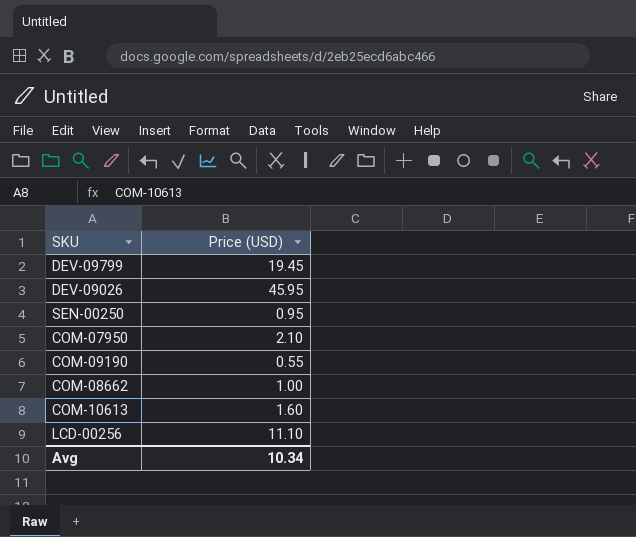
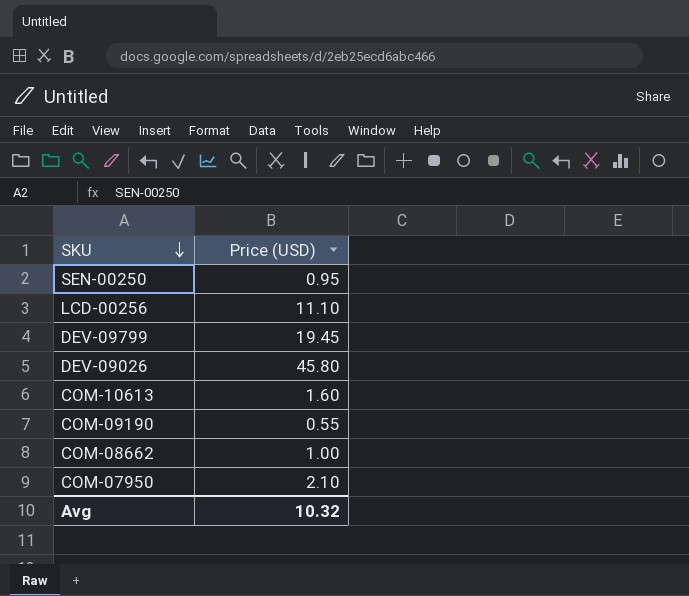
row order: none -> SKU descending
DEV-09026 | Price (USD): 45.95 -> 45.80
Avg | Price (USD): 10.34 -> 10.32

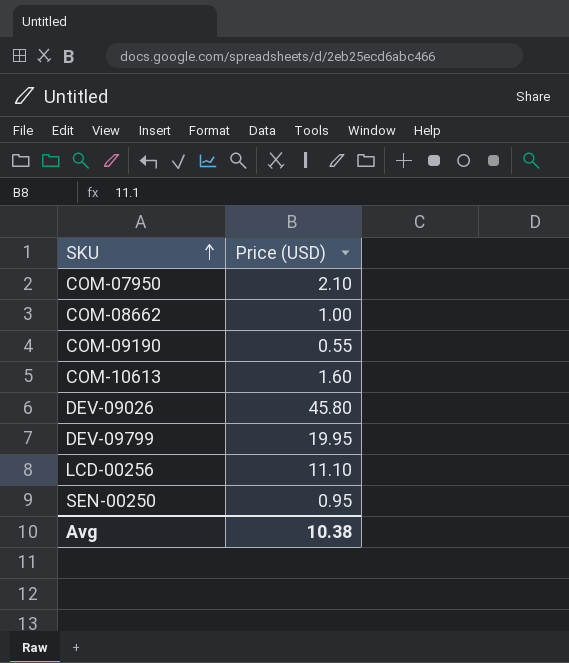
row order: SKU descending -> SKU ascending
DEV-09799 | Price (USD): 19.45 -> 19.95
Avg | Price (USD): 10.32 -> 10.38

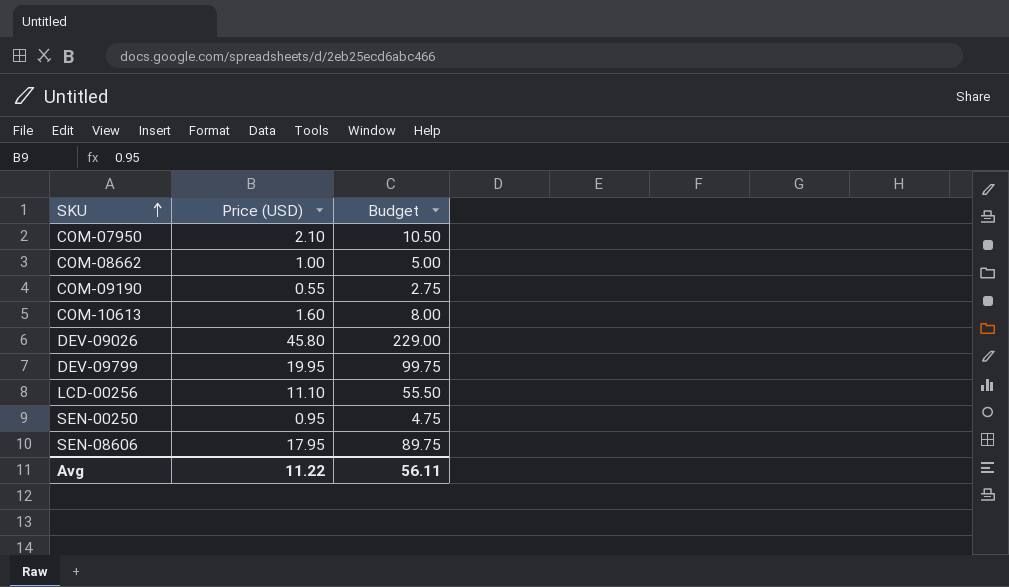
column Budget | formula: none -> [Price (USD)] * 5
row SEN-08606: none -> 17.95 | 89.75
Avg | Price (USD): 10.38 -> 11.22

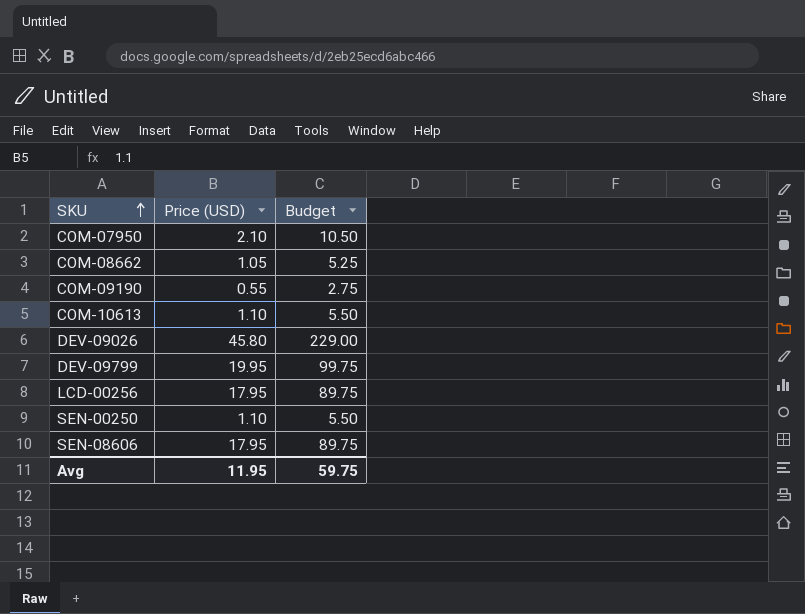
COM-08662 | Price (USD): 1.00 -> 1.05
COM-08662 | Budget: 5.00 -> 5.25
COM-10613 | Price (USD): 1.60 -> 1.10
COM-10613 | Budget: 8.00 -> 5.50
LCD-00256 | Price (USD): 11.10 -> 17.95
LCD-00256 | Budget: 55.50 -> 89.75
SEN-00250 | Price (USD): 0.95 -> 1.10
SEN-00250 | Budget: 4.75 -> 5.50
Avg | Price (USD): 11.22 -> 11.95
Avg | Budget: 56.11 -> 59.75

